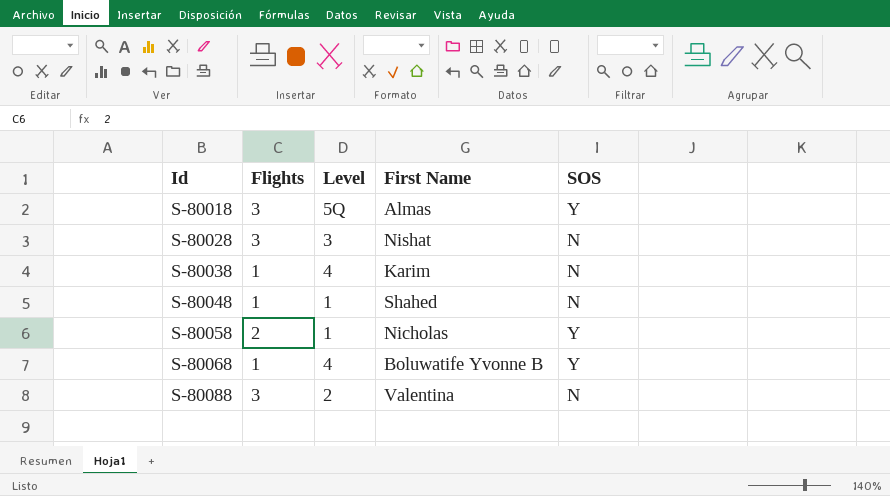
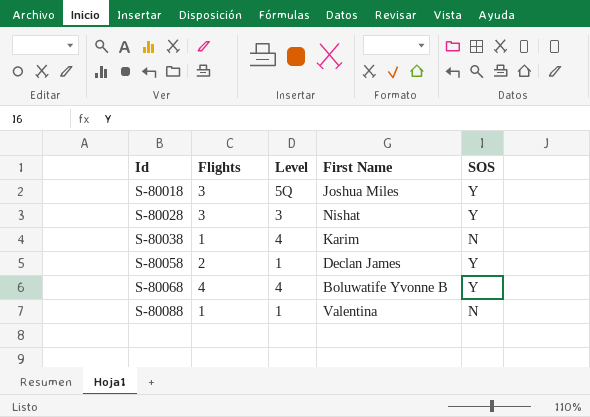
row S-80048: 1 | 1 | Shahed | N -> none
S-80018 | First Name: Almas -> Joshua Miles
S-80028 | SOS: N -> Y
S-80058 | First Name: Nicholas -> Declan James
S-80068 | Flights: 1 -> 4
S-80088 | Flights: 3 -> 1
S-80088 | Level: 2 -> 1

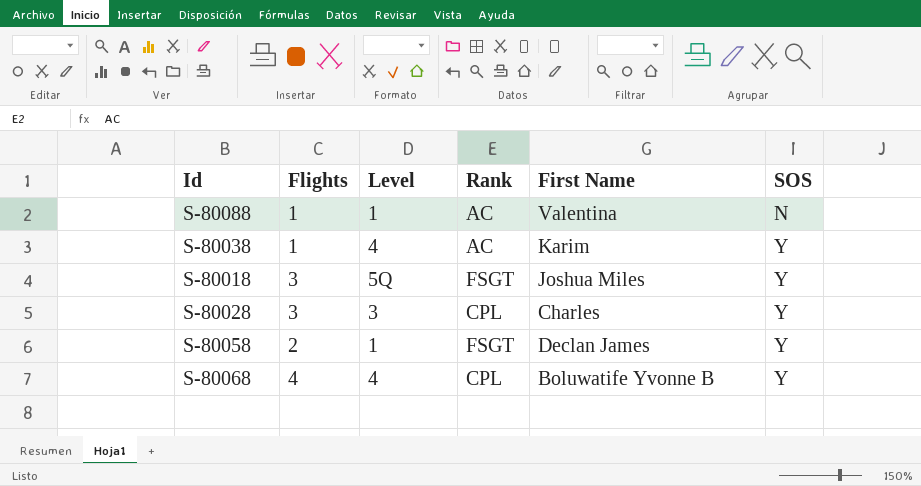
row order: Id ascending -> SOS ascending
column Rank | position: none -> 4
S-80038 | SOS: N -> Y
S-80028 | First Name: Nishat -> Charles

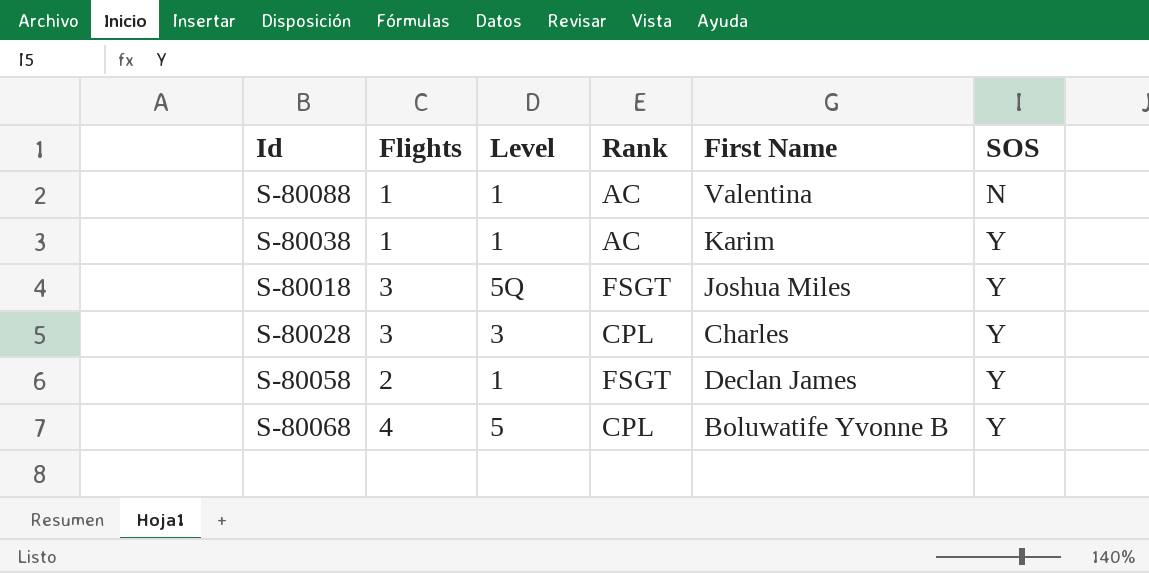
S-80038 | Level: 4 -> 1
S-80068 | Level: 4 -> 5

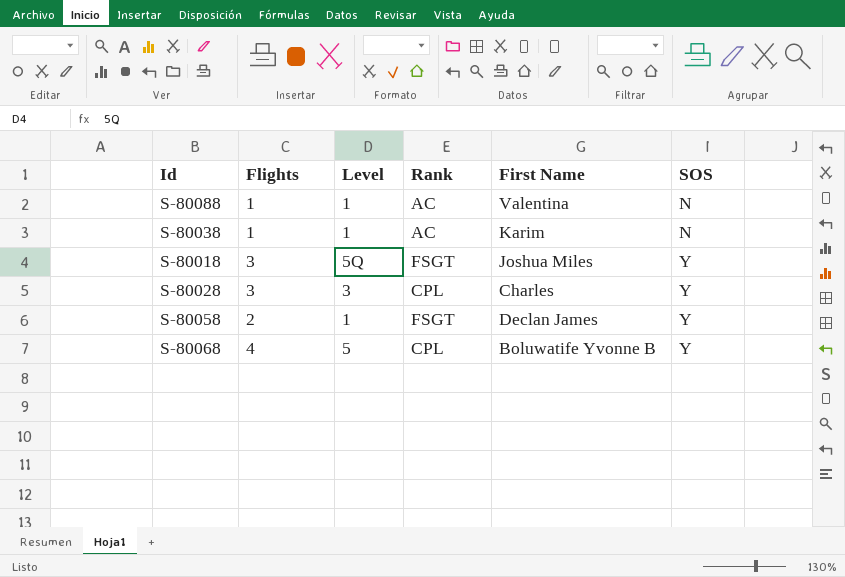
S-80038 | SOS: Y -> N

